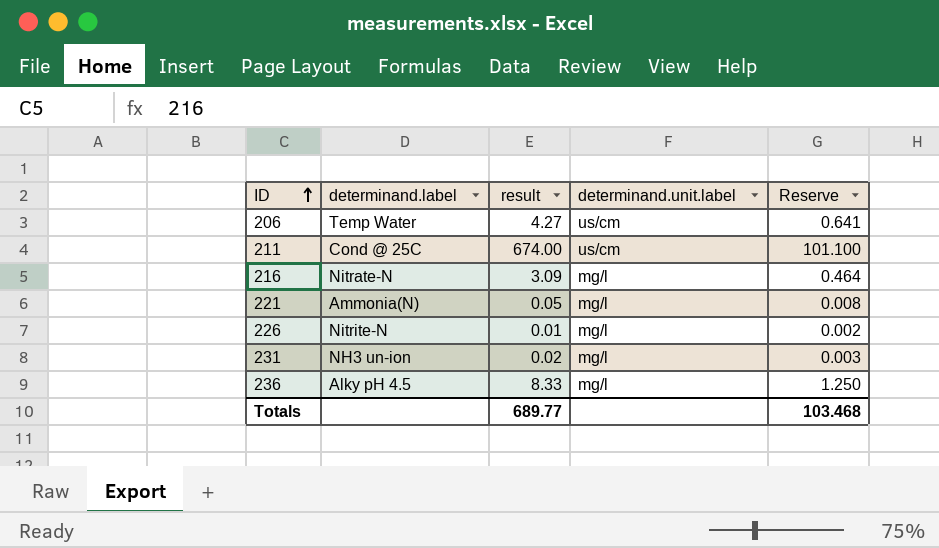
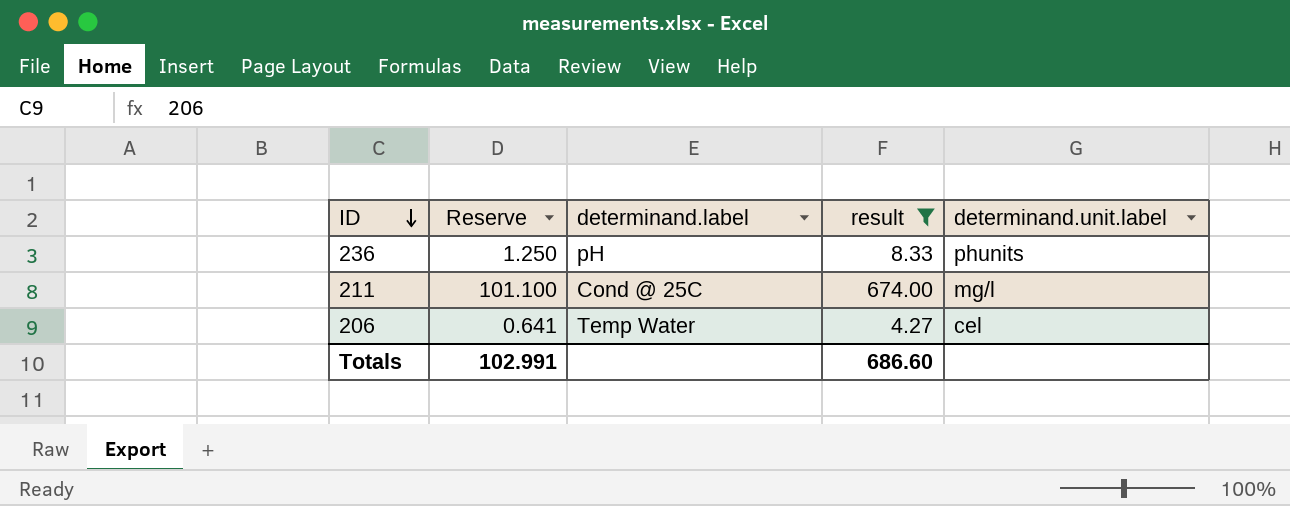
filter: none -> result >= 4.27
row order: ID ascending -> ID descending
column Reserve | position: 5 -> 2
236 | determinand.label: Alky pH 4.5 -> pH
236 | determinand.unit.label: mg/l -> phunits
211 | determinand.unit.label: us/cm -> mg/l
206 | determinand.unit.label: us/cm -> cel
Totals | Reserve: 103.468 -> 102.991
Totals | result: 689.77 -> 686.60

